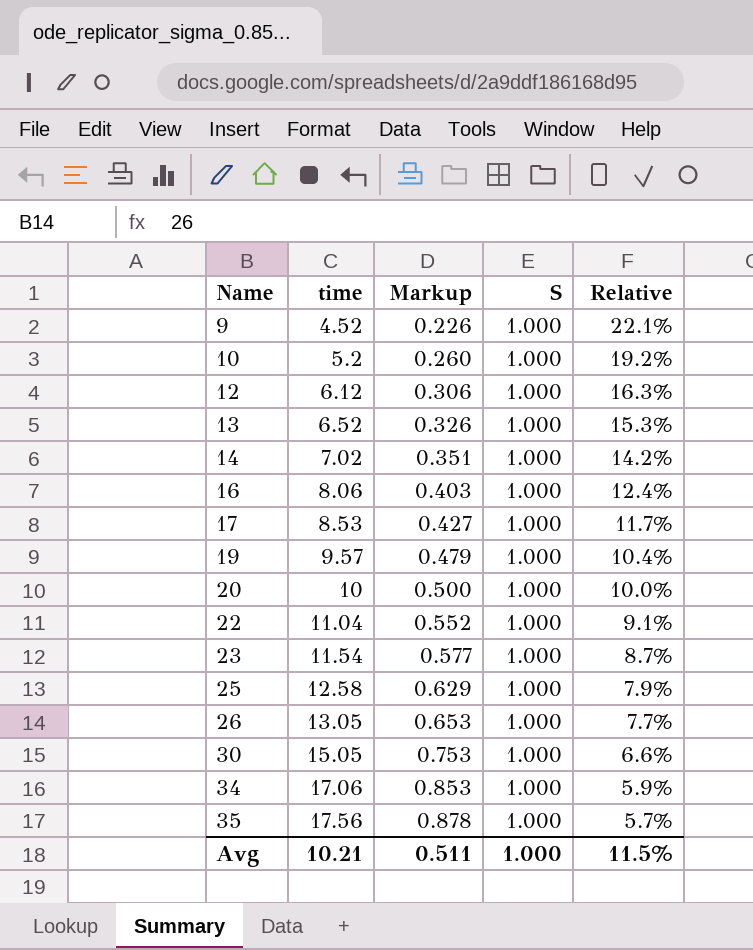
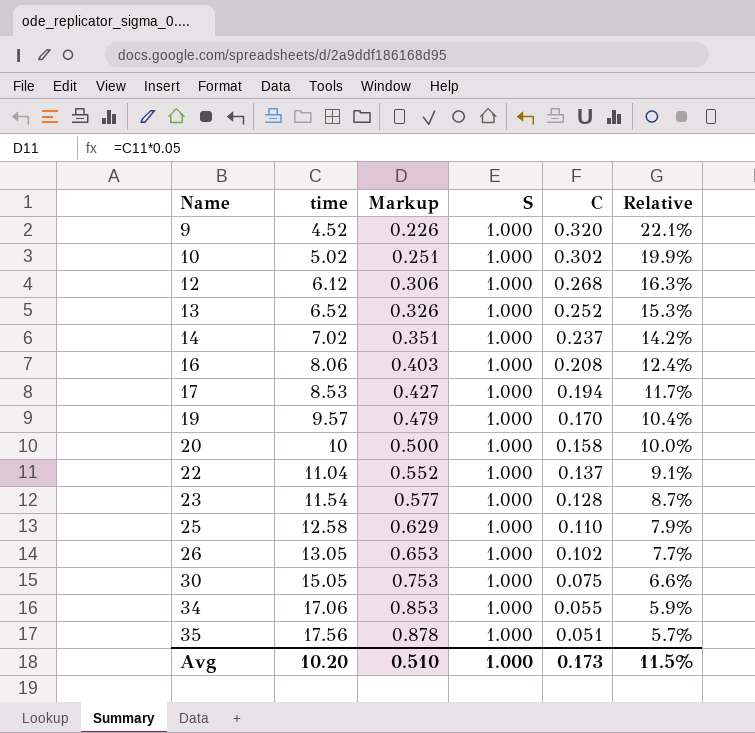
column C | position: none -> 5
10 | time: 5.2 -> 5.02
10 | Markup: 0.260 -> 0.251
10 | Relative: 19.2% -> 19.9%
Avg | time: 10.21 -> 10.20
Avg | Markup: 0.511 -> 0.510

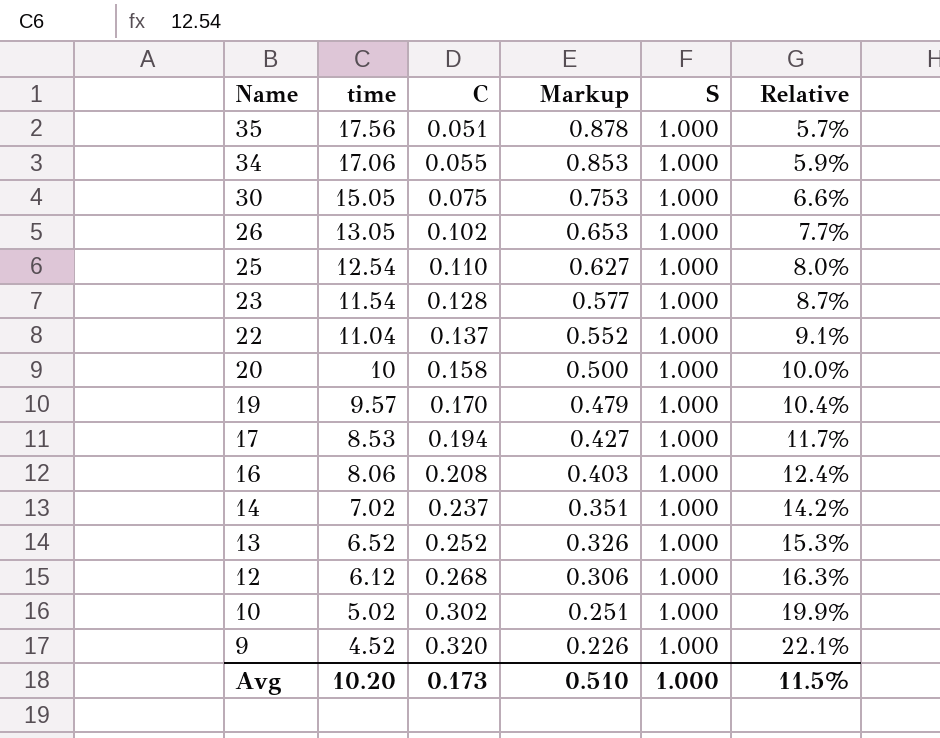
row order: Name ascending -> Name descending
column C | position: 5 -> 3
25 | time: 12.58 -> 12.54
25 | Markup: 0.629 -> 0.627
25 | Relative: 7.9% -> 8.0%

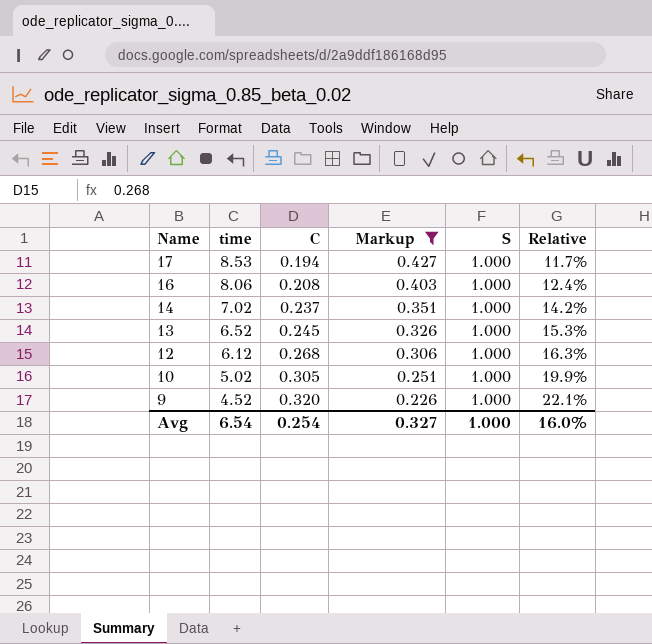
filter: none -> Markup <= 0.427
13 | C: 0.252 -> 0.245
10 | C: 0.302 -> 0.305
Avg | time: 10.20 -> 6.54
Avg | C: 0.173 -> 0.254
Avg | Markup: 0.510 -> 0.327
Avg | Relative: 11.5% -> 16.0%

